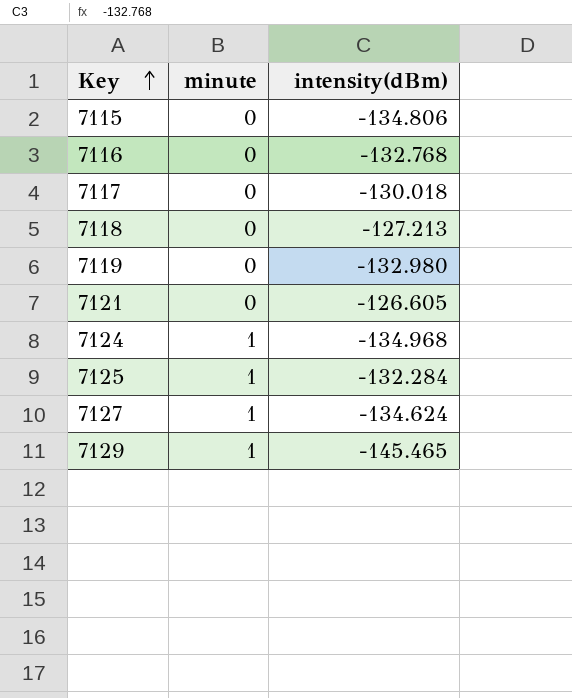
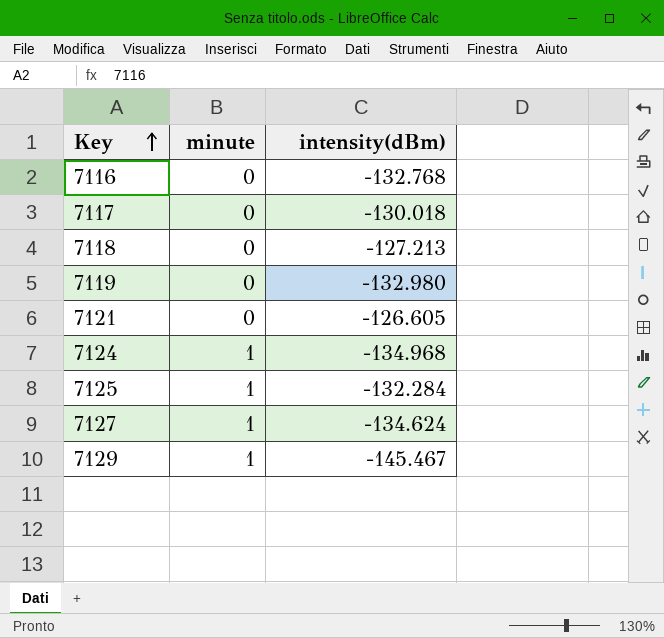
row 7115: 0 | -134.806 -> none
7129 | intensity(dBm): -145.465 -> -145.467

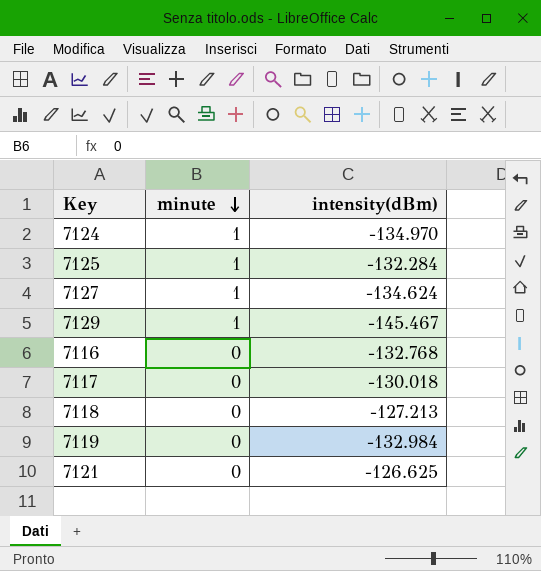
row order: Key ascending -> minute descending
7124 | intensity(dBm): -134.968 -> -134.970
7119 | intensity(dBm): -132.980 -> -132.984
7121 | intensity(dBm): -126.605 -> -126.625

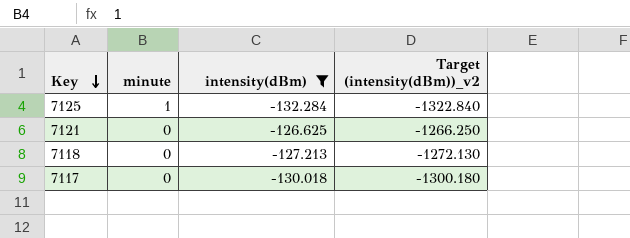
filter: none -> intensity(dBm) >= -132.284
row order: minute descending -> Key descending
column Target (intensity(dBm))_v2 | formula: none -> [intensity(dBm)] * 10

